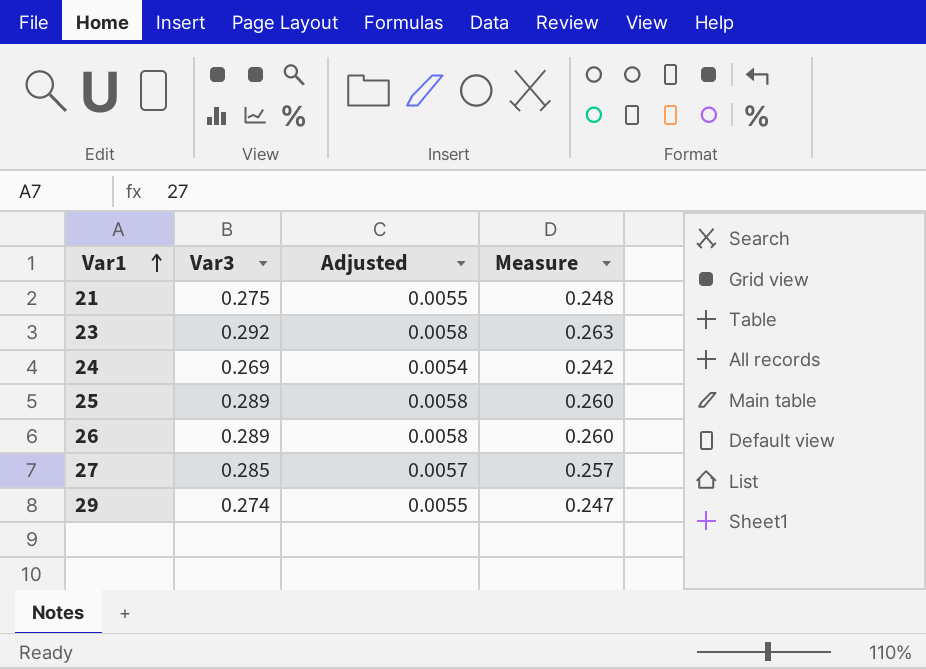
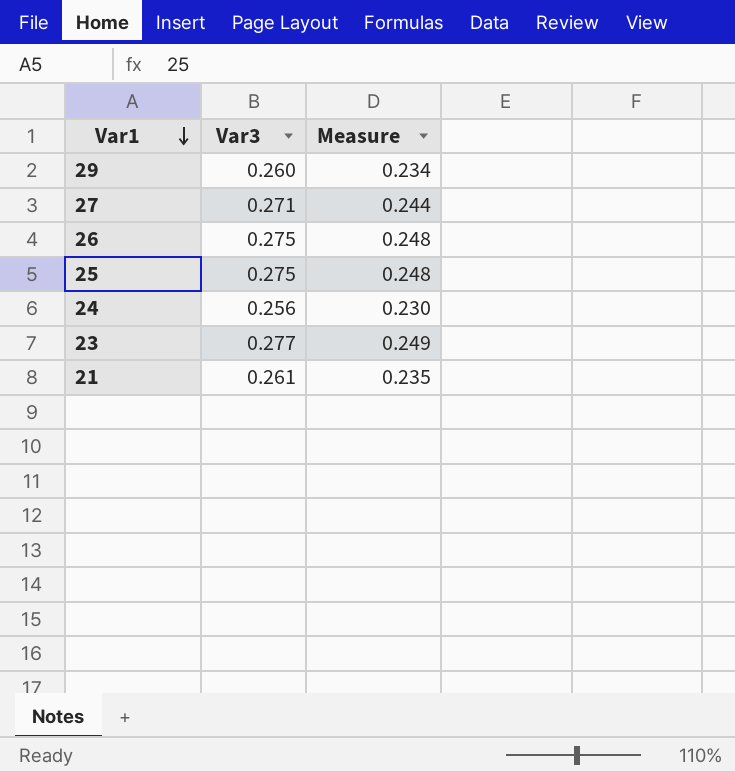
row order: Var1 ascending -> Var1 descending
column Adjusted | formula: [Var3] * 0.02 -> none
29 | Var3: 0.274 -> 0.260
29 | Measure: 0.247 -> 0.234
27 | Var3: 0.285 -> 0.271
27 | Measure: 0.257 -> 0.244
26 | Var3: 0.289 -> 0.275
26 | Measure: 0.260 -> 0.248
25 | Var3: 0.289 -> 0.275
25 | Measure: 0.260 -> 0.248
24 | Var3: 0.269 -> 0.256
24 | Measure: 0.242 -> 0.230
23 | Var3: 0.292 -> 0.277
23 | Measure: 0.263 -> 0.249
21 | Var3: 0.275 -> 0.261
21 | Measure: 0.248 -> 0.235

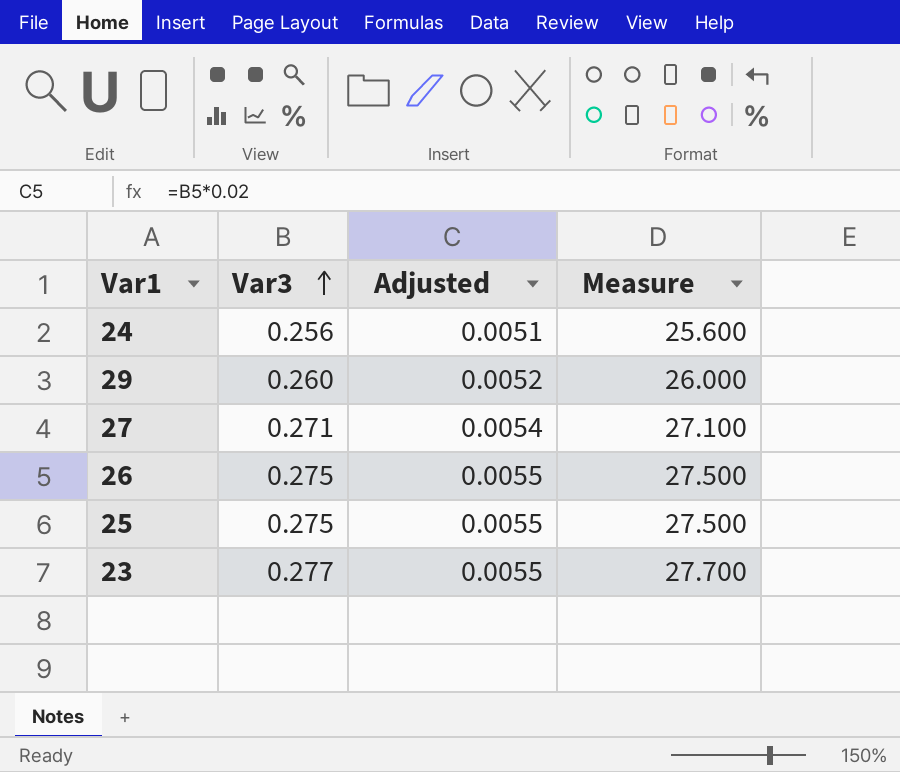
row order: Var1 descending -> Var3 ascending
column Adjusted | formula: none -> [Var3] * 0.02
column Measure | formula: [Var3] * 0.9 -> [Var3] * 100
row 21: 0.261 | 0.235 -> none

